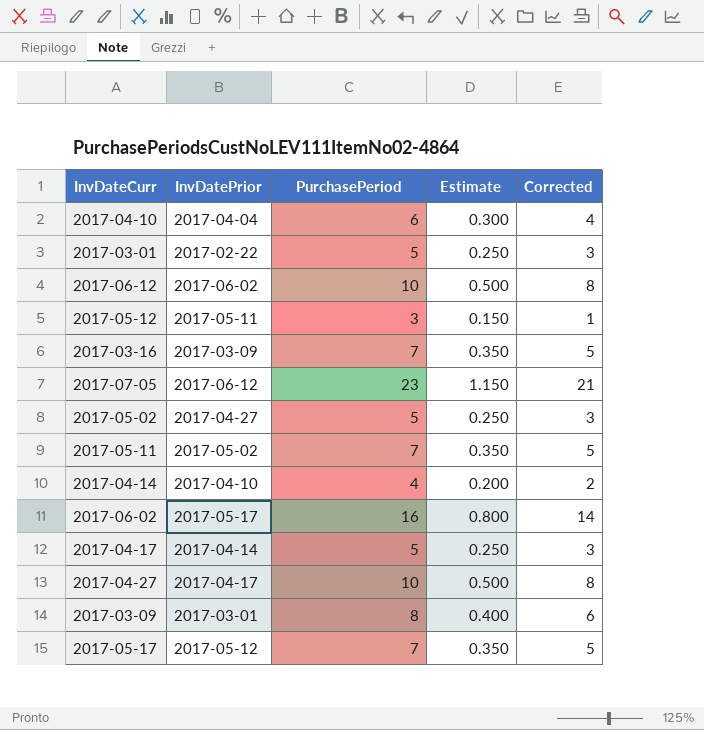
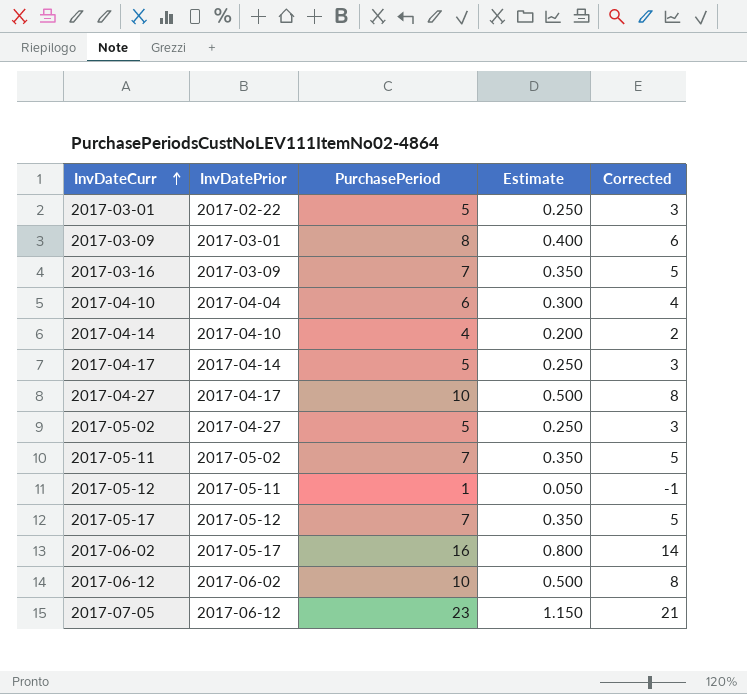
row order: none -> InvDateCurr ascending
2017-05-12 | PurchasePeriod: 3 -> 1
2017-05-12 | Estimate: 0.150 -> 0.050
2017-05-12 | Corrected: 1 -> -1

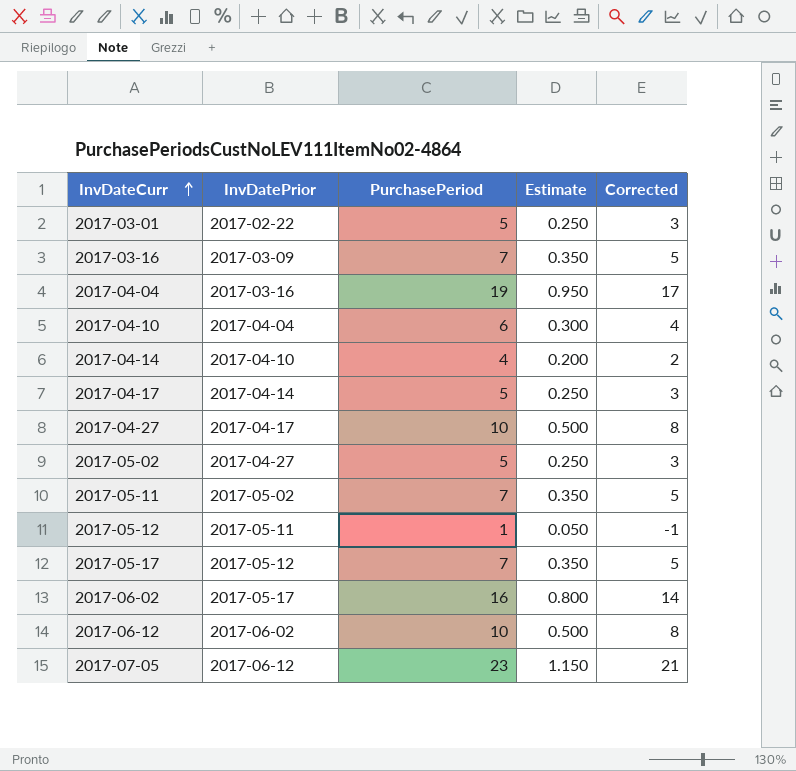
row 2017-03-09: 2017-03-01 | 8 | 0.400 | 6 -> none
row 2017-04-04: none -> 2017-03-16 | 19 | 0.950 | 17

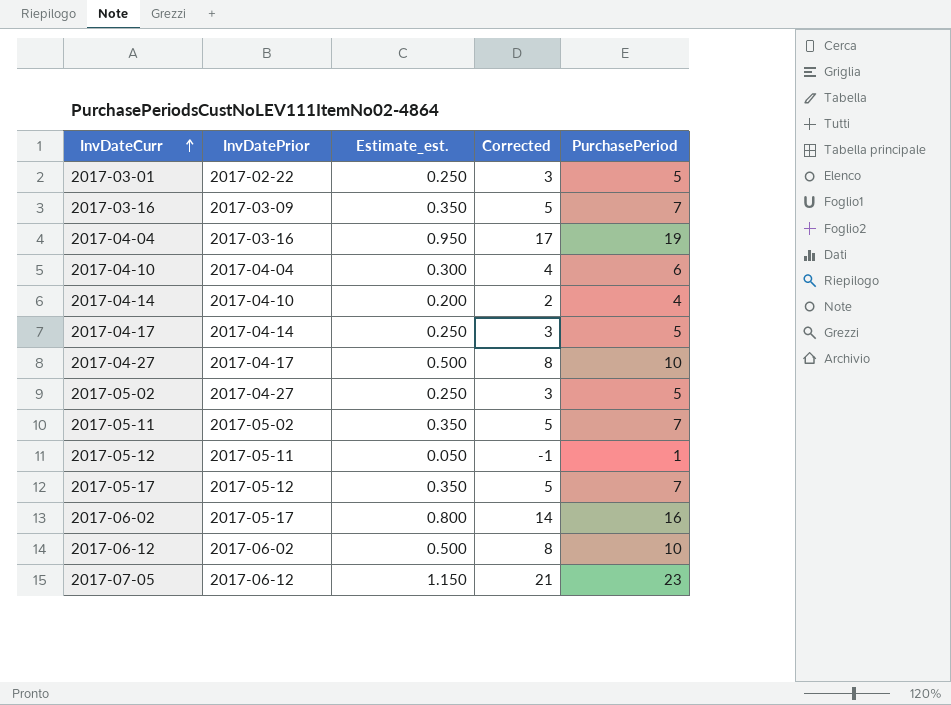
column name: Estimate -> Estimate_est.
column PurchasePeriod | position: 3 -> 5

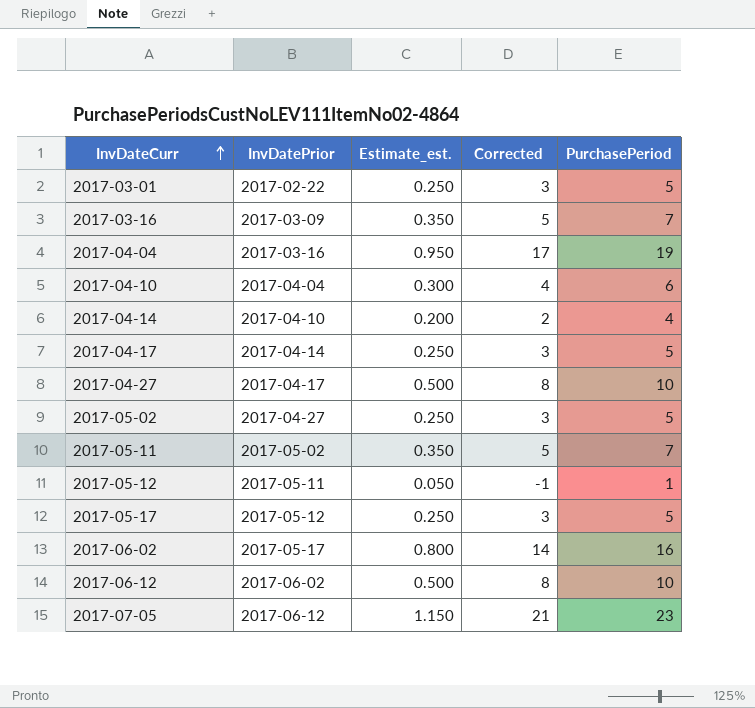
2017-05-17 | Estimate_est.: 0.350 -> 0.250
2017-05-17 | Corrected: 5 -> 3
2017-05-17 | PurchasePeriod: 7 -> 5

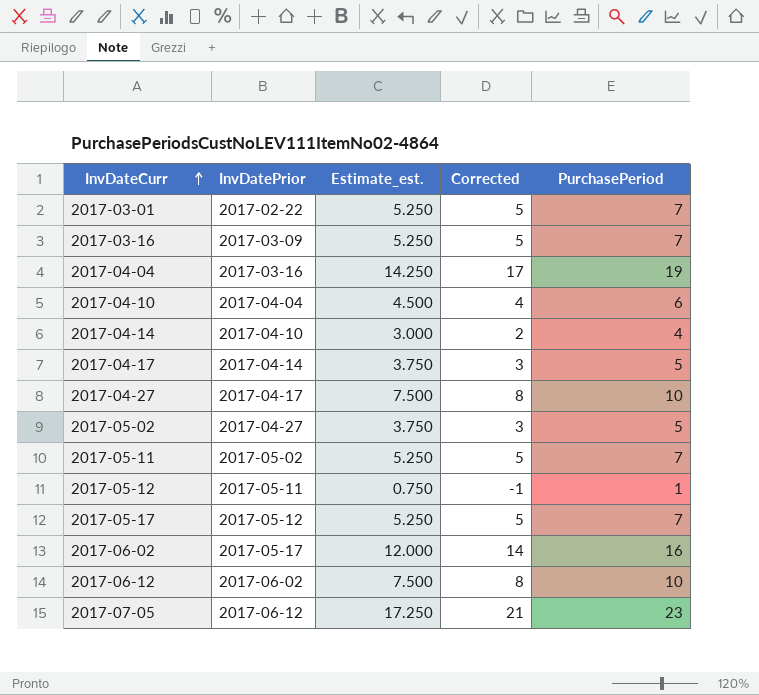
column Estimate_est. | formula: [PurchasePeriod] * 0.05 -> [PurchasePeriod] * 0.75
2017-03-01 | Corrected: 3 -> 5
2017-03-01 | PurchasePeriod: 5 -> 7
2017-05-17 | Corrected: 3 -> 5
2017-05-17 | PurchasePeriod: 5 -> 7

